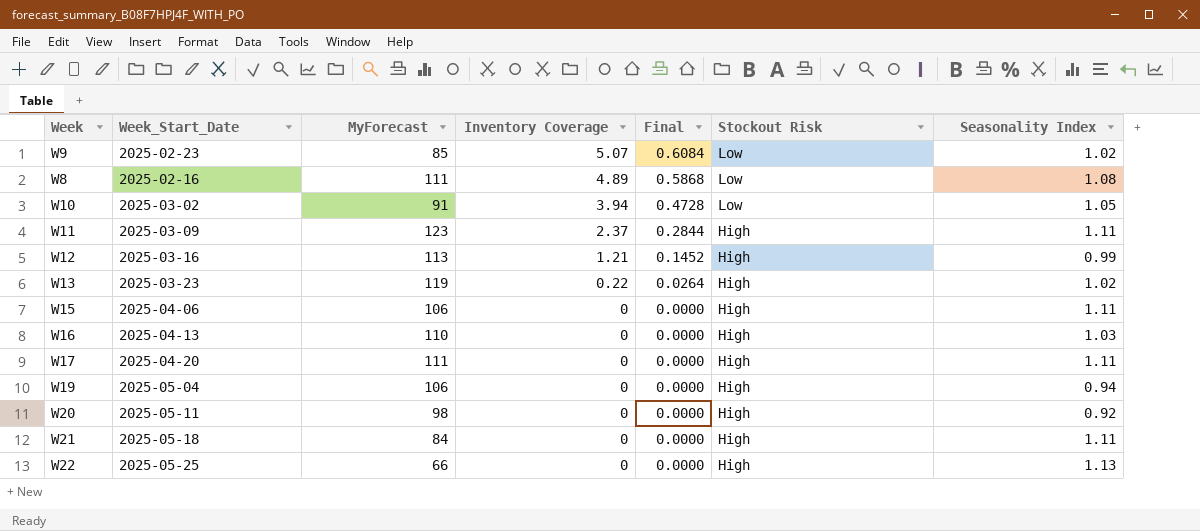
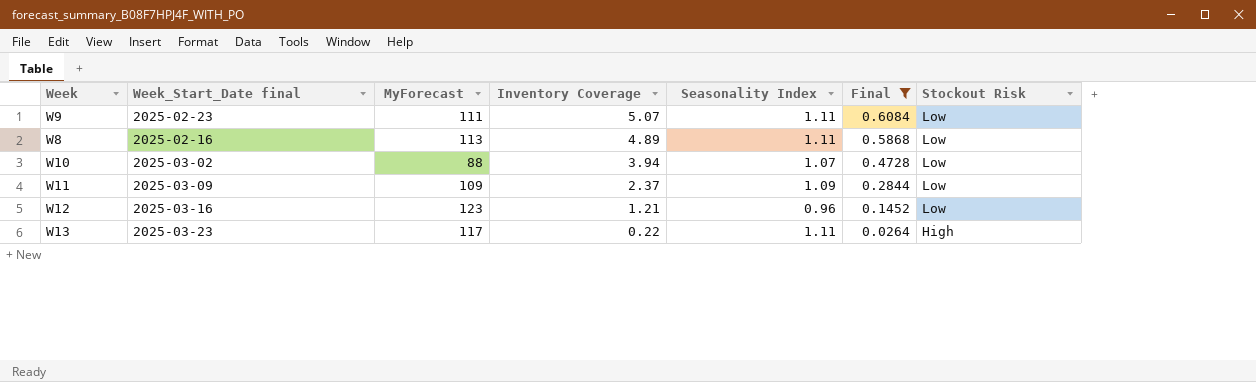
filter: none -> Final != 0.0000
column name: Week_Start_Date -> Week_Start_Date final
column Seasonality Index | position: 7 -> 5
W9 | MyForecast: 85 -> 111
W9 | Seasonality Index: 1.02 -> 1.11
W8 | MyForecast: 111 -> 113
W8 | Seasonality Index: 1.08 -> 1.11
W10 | MyForecast: 91 -> 88
W10 | Seasonality Index: 1.05 -> 1.07
W11 | MyForecast: 123 -> 109
W11 | Seasonality Index: 1.11 -> 1.09
W11 | Stockout Risk: High -> Low
W12 | MyForecast: 113 -> 123
W12 | Seasonality Index: 0.99 -> 0.96
W12 | Stockout Risk: High -> Low
W13 | MyForecast: 119 -> 117
W13 | Seasonality Index: 1.02 -> 1.11

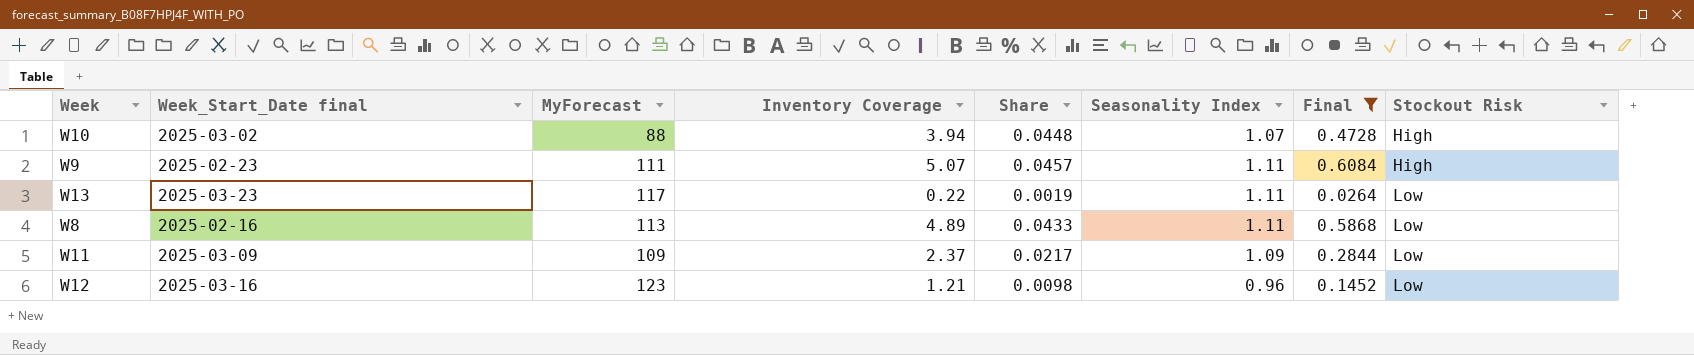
row order: Inventory Coverage descending -> Stockout Risk ascending
column Share | formula: none -> [Inventory Coverage] / [MyForecast]
W10 | Stockout Risk: Low -> High
W9 | Stockout Risk: Low -> High
W13 | Stockout Risk: High -> Low

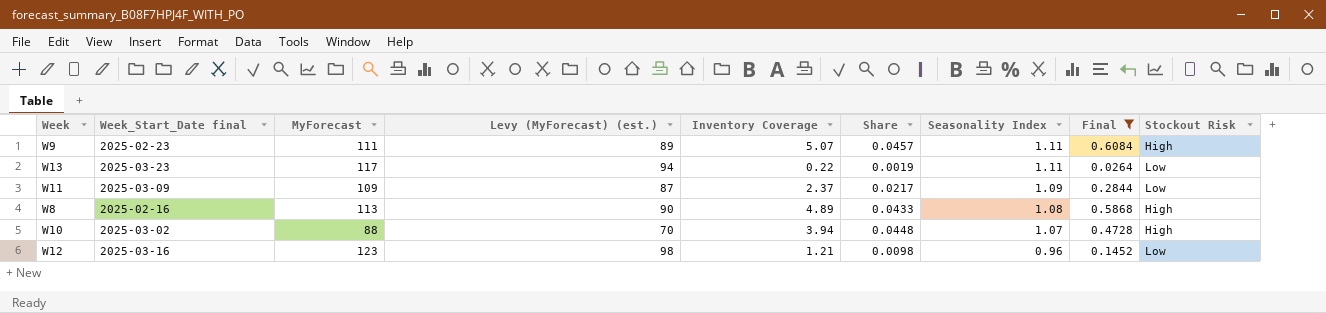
row order: Stockout Risk ascending -> Seasonality Index descending
column Levy (MyForecast) (est.) | formula: none -> [MyForecast] * 0.8
W8 | Seasonality Index: 1.11 -> 1.08
W8 | Stockout Risk: Low -> High

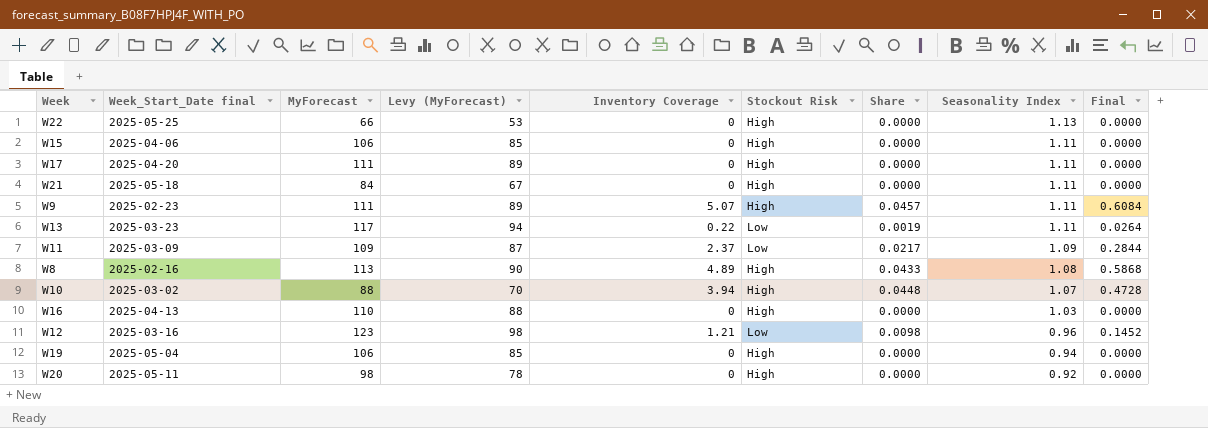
filter: Final != 0.0000 -> none
column name: Levy (MyForecast) (est.) -> Levy (MyForecast)
column Stockout Risk | position: 9 -> 6

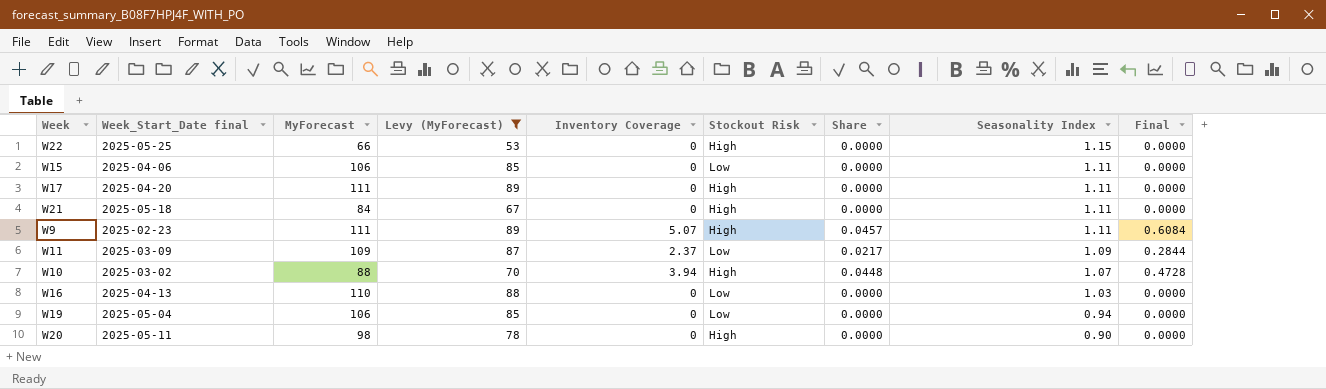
filter: none -> Levy (MyForecast) <= 89
W22 | Seasonality Index: 1.13 -> 1.15
W15 | Stockout Risk: High -> Low
W16 | Stockout Risk: High -> Low
W19 | Stockout Risk: High -> Low
W20 | Seasonality Index: 0.92 -> 0.90

